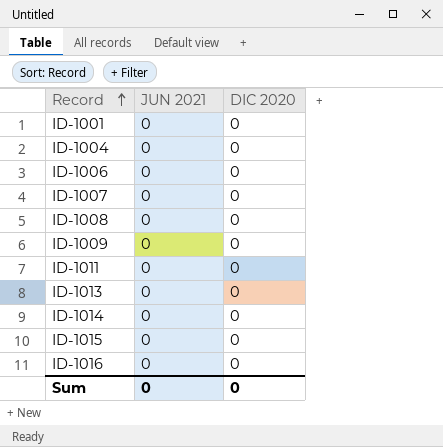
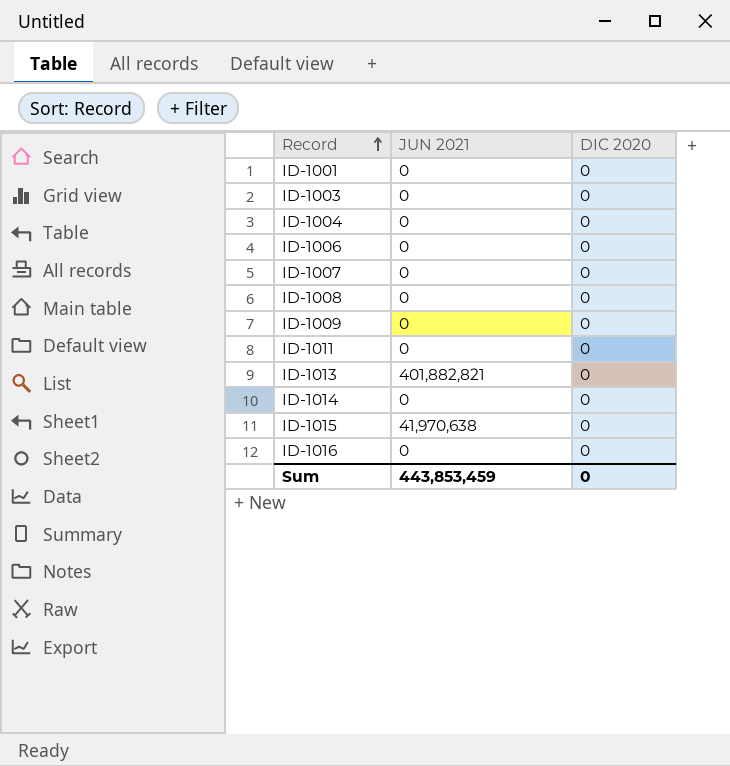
row ID-1003: none -> 0 | 0
ID-1013 | JUN 2021: 0 -> 401,882,821
ID-1015 | JUN 2021: 0 -> 41,970,638
Sum | JUN 2021: 0 -> 443,853,459

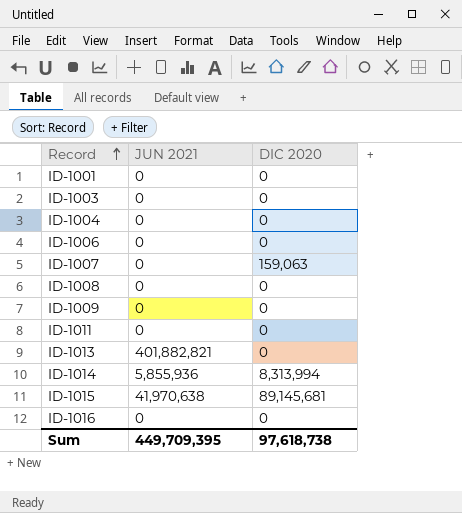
ID-1007 | DIC 2020: 0 -> 159,063
ID-1014 | JUN 2021: 0 -> 5,855,936
ID-1014 | DIC 2020: 0 -> 8,313,994
ID-1015 | DIC 2020: 0 -> 89,145,681
Sum | JUN 2021: 443,853,459 -> 449,709,395
Sum | DIC 2020: 0 -> 97,618,738

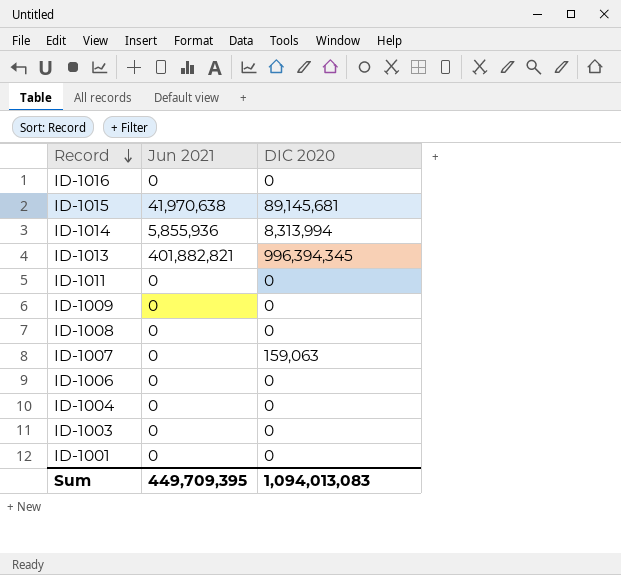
row order: Record ascending -> Record descending
column name: JUN 2021 -> Jun 2021
ID-1013 | DIC 2020: 0 -> 996,394,345
Sum | DIC 2020: 97,618,738 -> 1,094,013,083

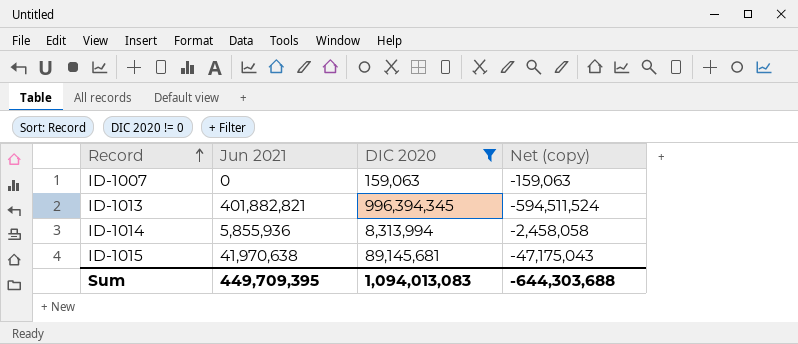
filter: none -> DIC 2020 != 0
row order: Record descending -> Record ascending
column Net (copy) | formula: none -> [Jun 2021] - [DIC 2020]

